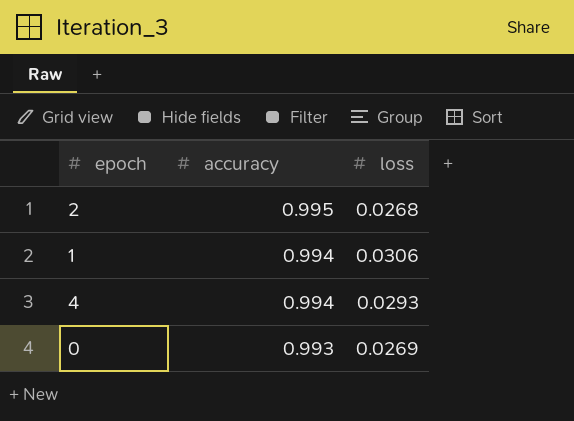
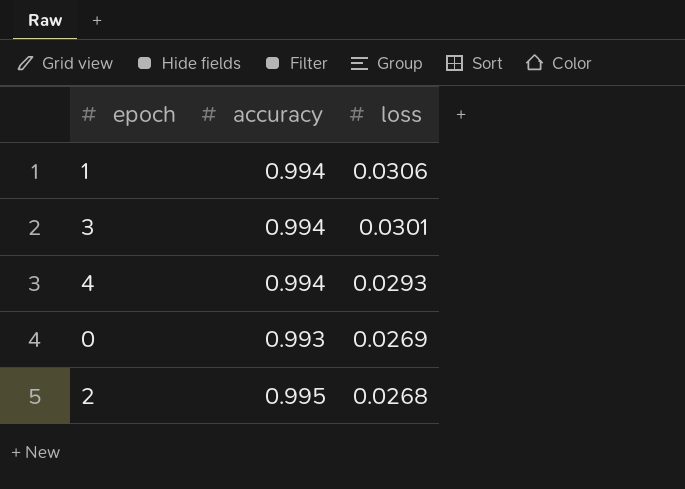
row order: accuracy descending -> loss descending
row 3: none -> 0.994 | 0.0301

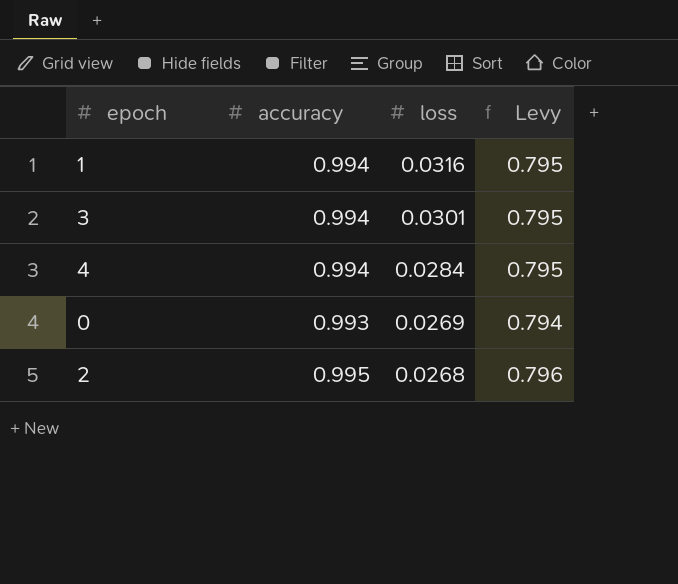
column Levy | formula: none -> [accuracy] * 0.8
1 | loss: 0.0306 -> 0.0316
4 | loss: 0.0293 -> 0.0284

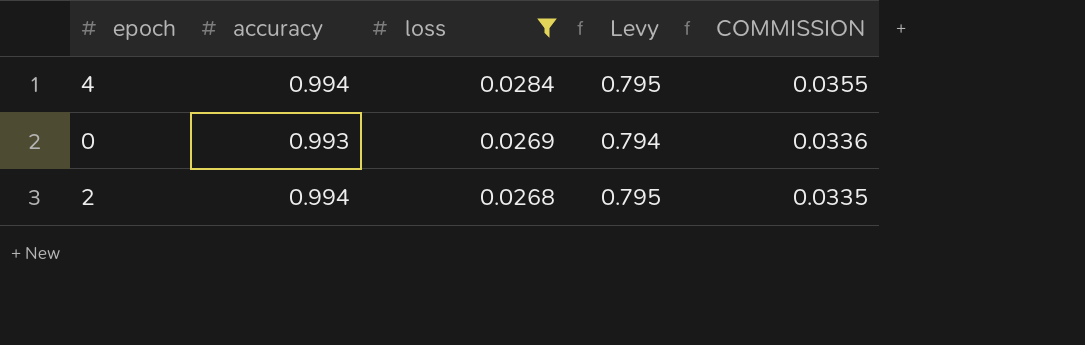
filter: none -> loss <= 0.0284
column COMMISSION | formula: none -> [loss] * 1.25
2 | accuracy: 0.995 -> 0.994
2 | Levy: 0.796 -> 0.795

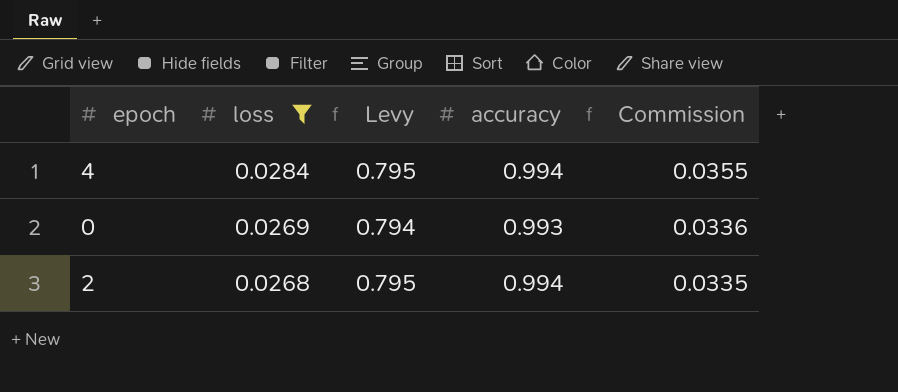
column accuracy | position: 2 -> 4
column name: COMMISSION -> Commission

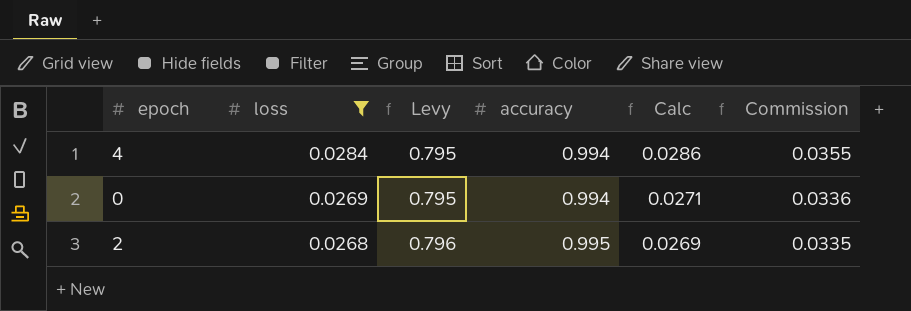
column Calc | formula: none -> [loss] / [accuracy]
0 | Levy: 0.794 -> 0.795
0 | accuracy: 0.993 -> 0.994
2 | Levy: 0.795 -> 0.796
2 | accuracy: 0.994 -> 0.995

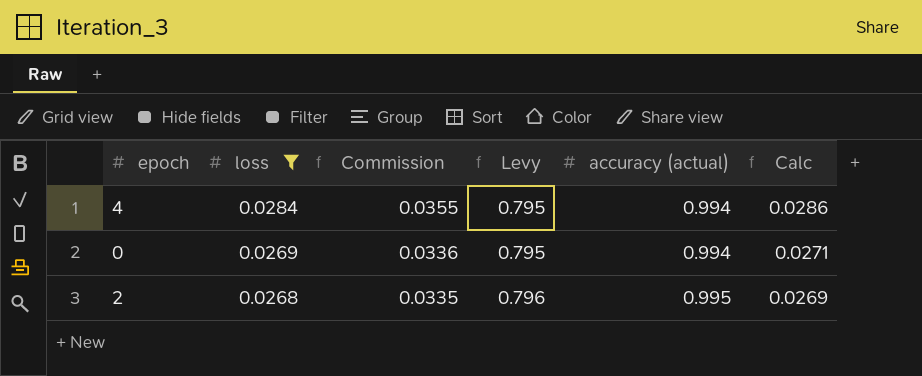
column Commission | position: 6 -> 3
column name: accuracy -> accuracy (actual)

